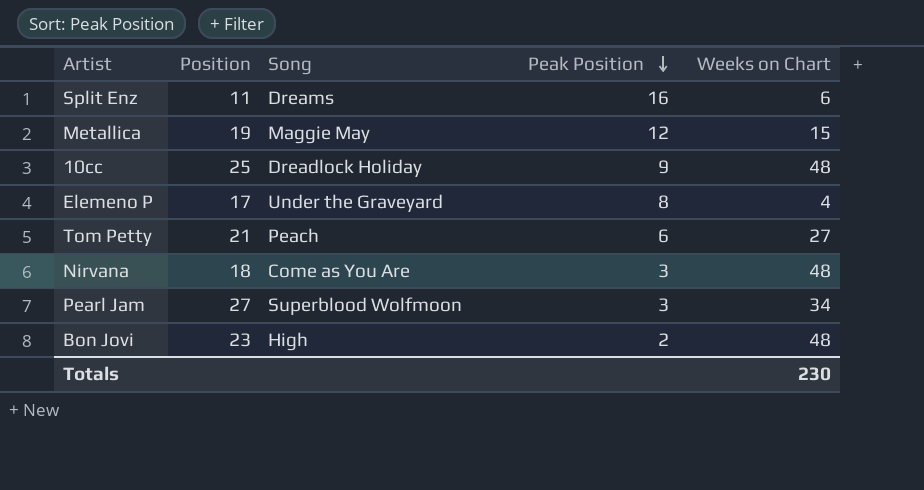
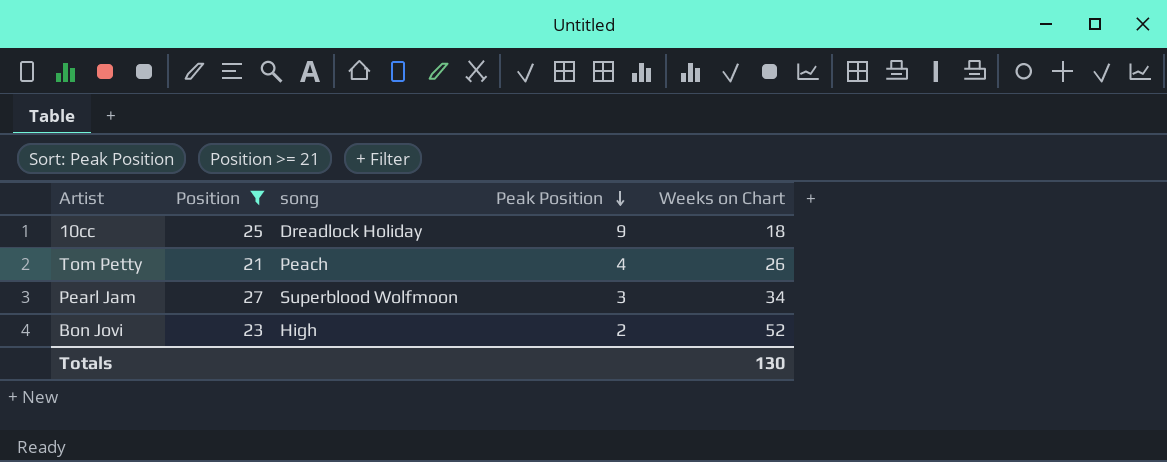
filter: none -> Position >= 21
column name: Song -> song
10cc | Weeks on Chart: 48 -> 18
Tom Petty | Peak Position: 6 -> 4
Tom Petty | Weeks on Chart: 27 -> 26
Bon Jovi | Weeks on Chart: 48 -> 52
Totals | Weeks on Chart: 230 -> 130

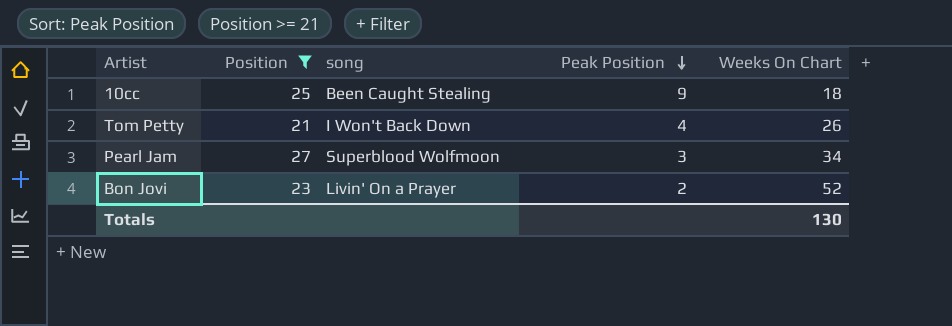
column name: Weeks on Chart -> Weeks On Chart
10cc | song: Dreadlock Holiday -> Been Caught Stealing
Tom Petty | song: Peach -> I Won't Back Down
Bon Jovi | song: High -> Livin' On a Prayer

